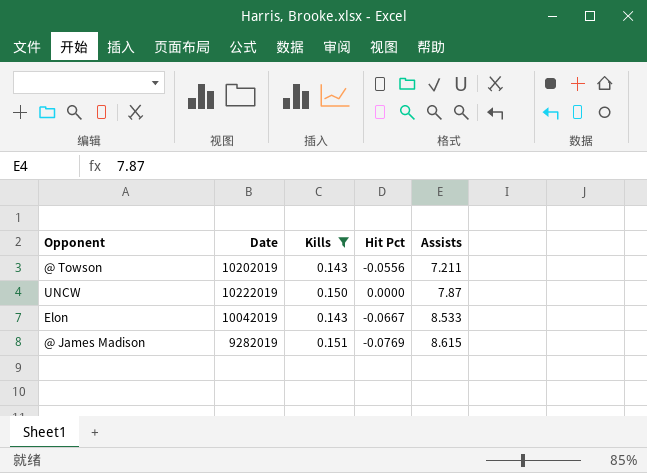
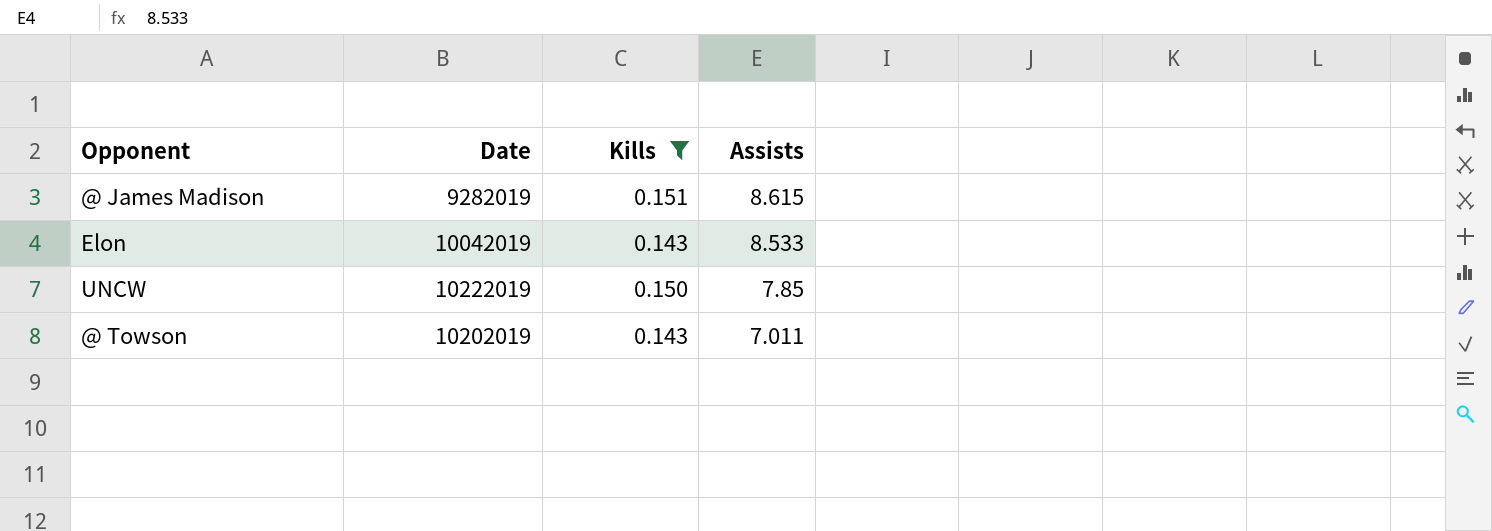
row order: Assists ascending -> Assists descending
column Hit Pct | position: 4 -> none
UNCW | Assists: 7.87 -> 7.85
@ Towson | Assists: 7.211 -> 7.011

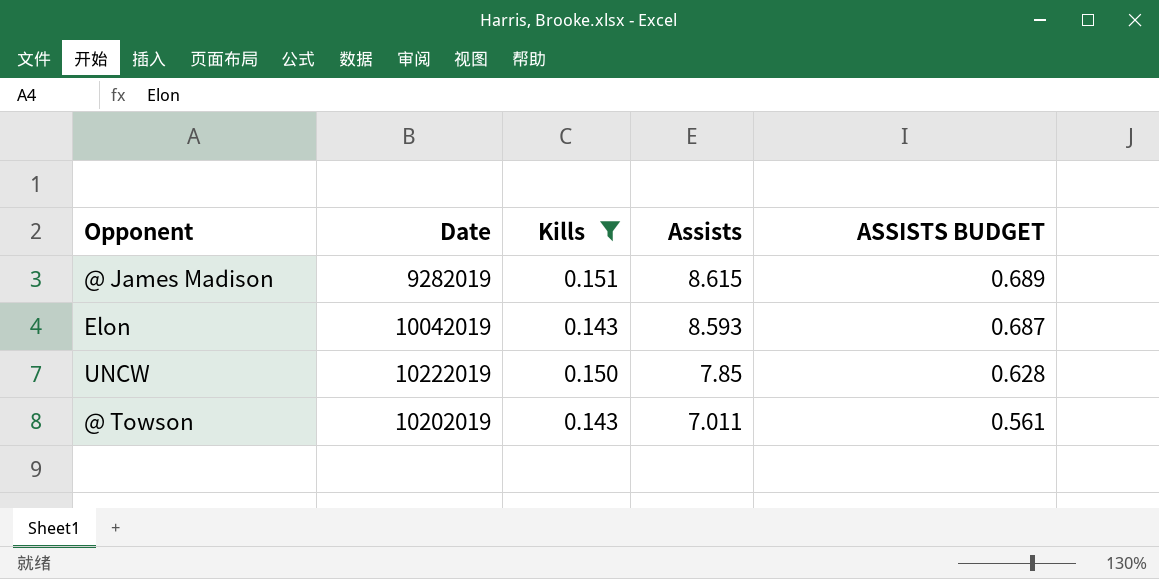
column ASSISTS BUDGET | formula: none -> [Assists] * 0.08
Elon | Assists: 8.533 -> 8.593

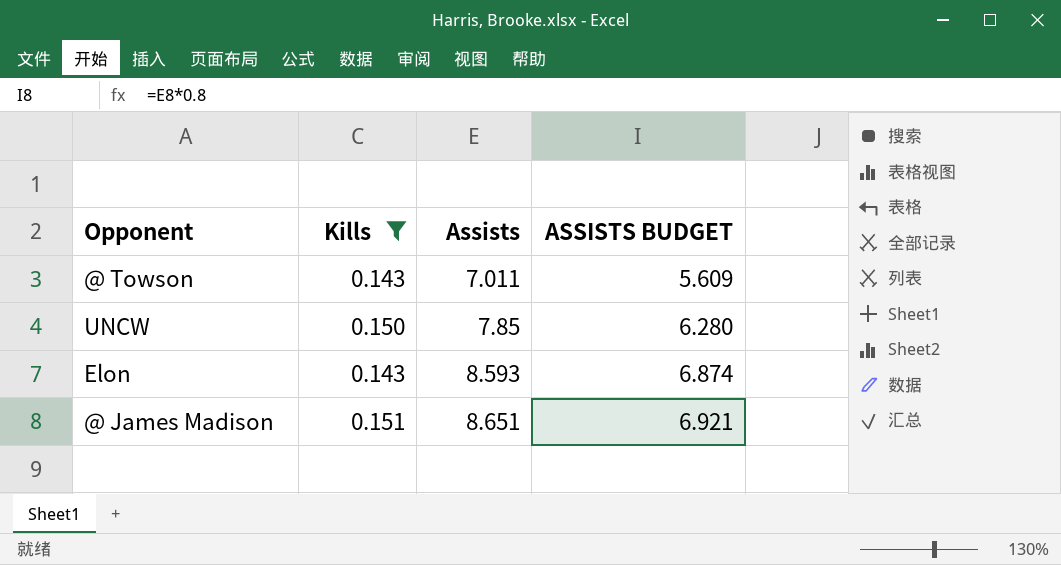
row order: Assists descending -> Assists ascending
column Date | position: 2 -> none
column ASSISTS BUDGET | formula: [Assists] * 0.08 -> [Assists] * 0.8
@ James Madison | Assists: 8.615 -> 8.651

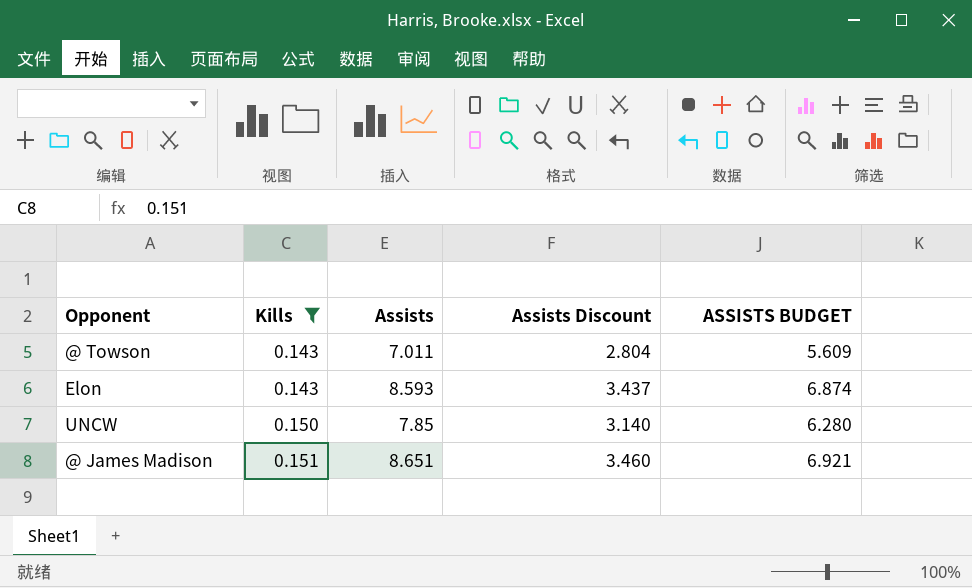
row order: Assists ascending -> Kills ascending
column Assists Discount | formula: none -> [Assists] * 0.4

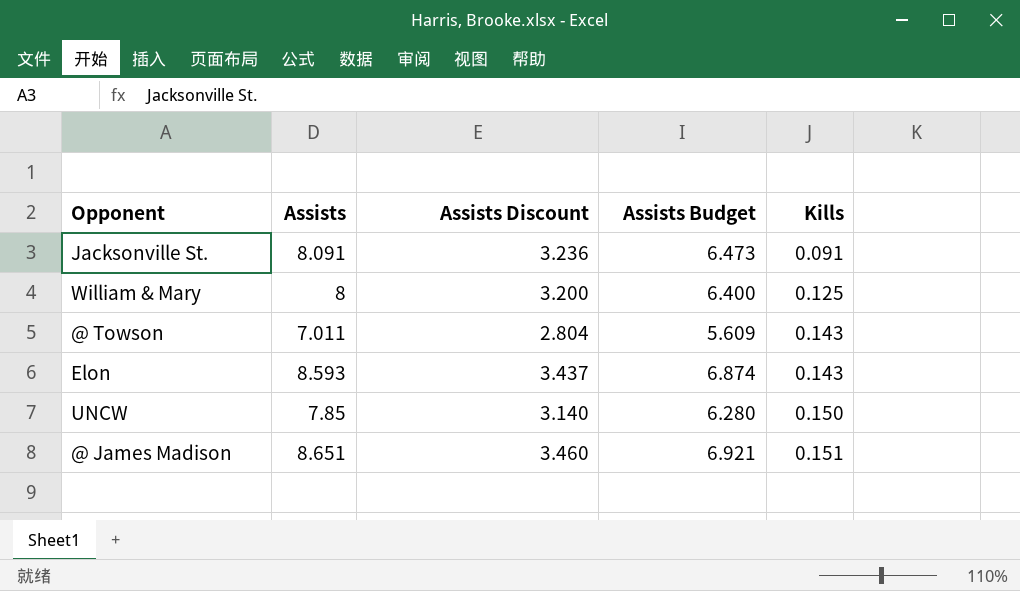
filter: Kills >= 0.143 -> none
column name: ASSISTS BUDGET -> Assists Budget
column Kills | position: 2 -> 5

